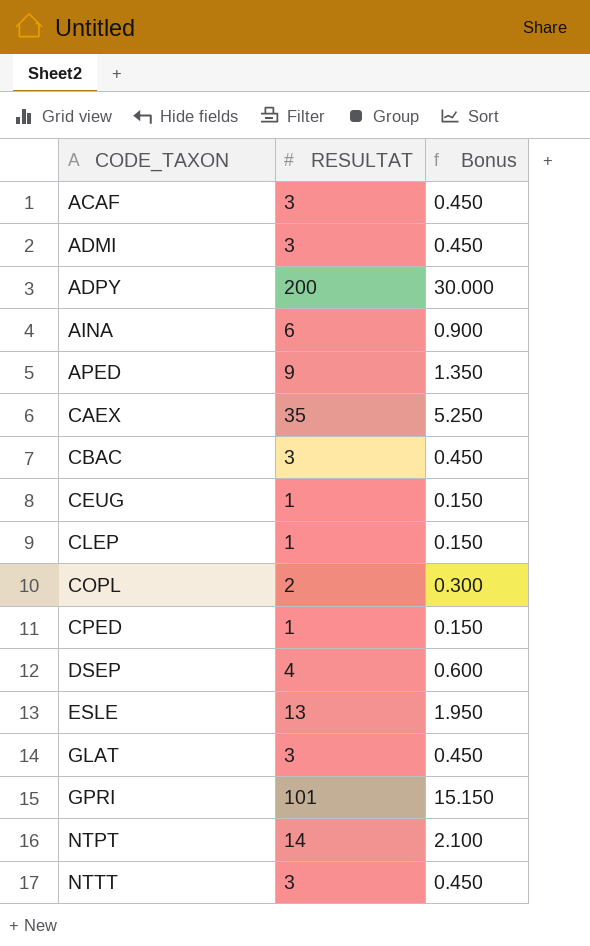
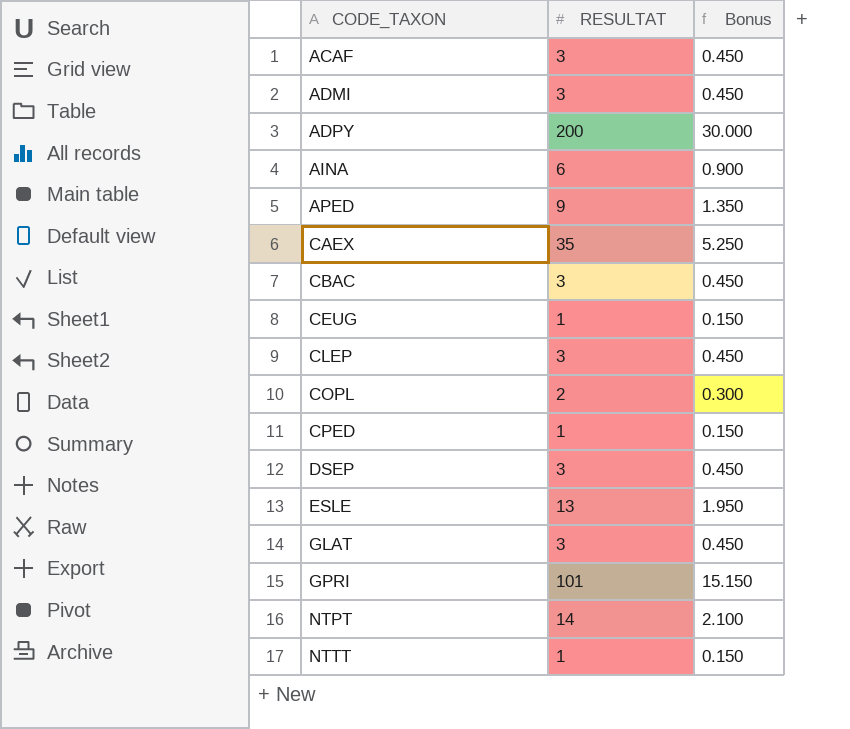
CLEP | RESULTAT: 1 -> 3
CLEP | Bonus: 0.150 -> 0.450
DSEP | RESULTAT: 4 -> 3
DSEP | Bonus: 0.600 -> 0.450
NTTT | RESULTAT: 3 -> 1
NTTT | Bonus: 0.450 -> 0.150

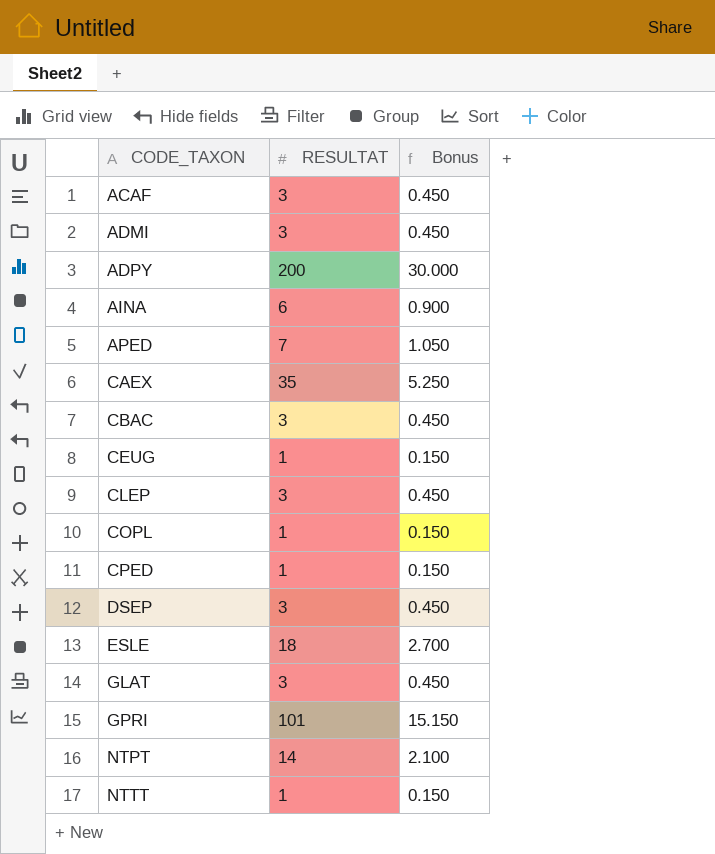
APED | RESULTAT: 9 -> 7
APED | Bonus: 1.350 -> 1.050
COPL | RESULTAT: 2 -> 1
COPL | Bonus: 0.300 -> 0.150
ESLE | RESULTAT: 13 -> 18
ESLE | Bonus: 1.950 -> 2.700

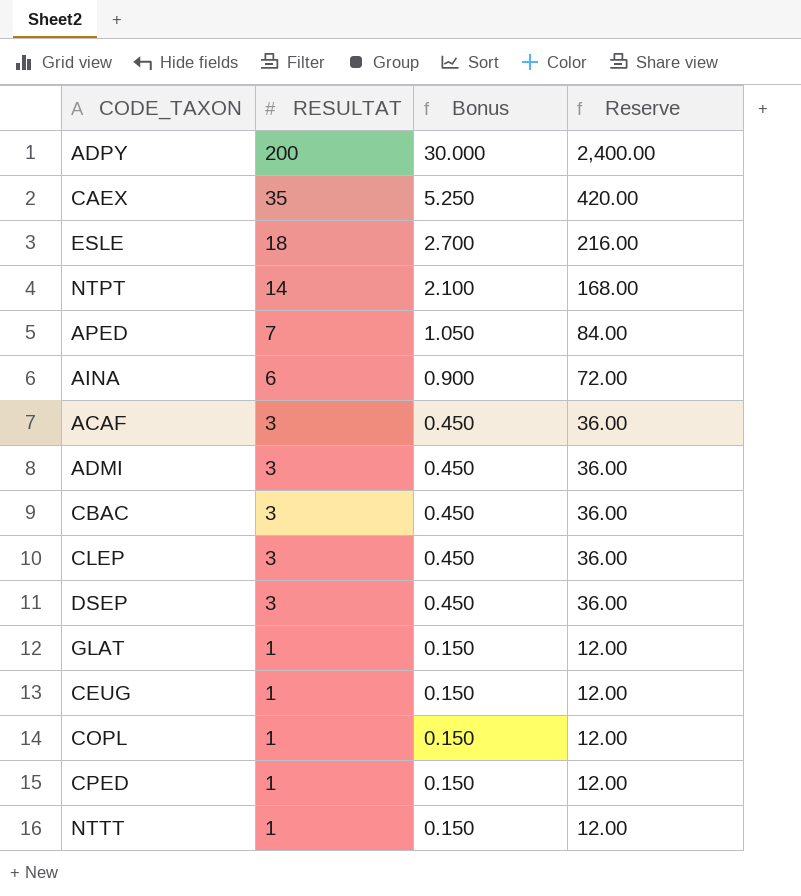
row order: CODE_TAXON ascending -> RESULTAT descending
column Reserve | formula: none -> [RESULTAT] * 12
row GPRI: 101 | 15.150 -> none
GLAT | RESULTAT: 3 -> 1
GLAT | Bonus: 0.450 -> 0.150

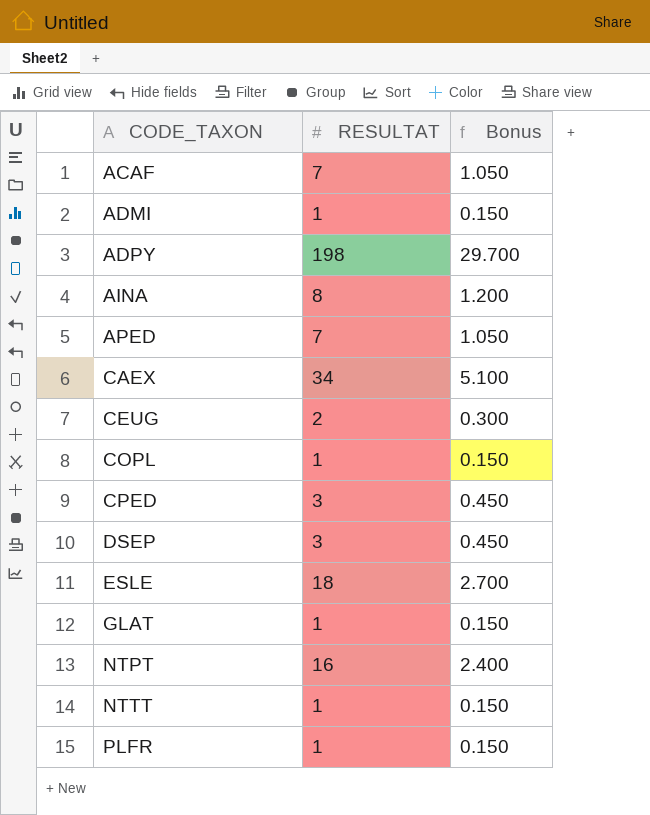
row order: RESULTAT descending -> CODE_TAXON ascending
column Reserve | formula: [RESULTAT] * 12 -> none
row CBAC: 3 | 0.450 | 36.00 -> none
row CLEP: 3 | 0.450 | 36.00 -> none
ACAF | RESULTAT: 3 -> 7
ACAF | Bonus: 0.450 -> 1.050
ADMI | RESULTAT: 3 -> 1
ADMI | Bonus: 0.450 -> 0.150
ADPY | RESULTAT: 200 -> 198
ADPY | Bonus: 30.000 -> 29.700
AINA | RESULTAT: 6 -> 8
AINA | Bonus: 0.900 -> 1.200
CAEX | RESULTAT: 35 -> 34
CAEX | Bonus: 5.250 -> 5.100
CEUG | RESULTAT: 1 -> 2
CEUG | Bonus: 0.150 -> 0.300
CPED | RESULTAT: 1 -> 3
CPED | Bonus: 0.150 -> 0.450
NTPT | RESULTAT: 14 -> 16
NTPT | Bonus: 2.100 -> 2.400
row PLFR: none -> 1 | 0.150

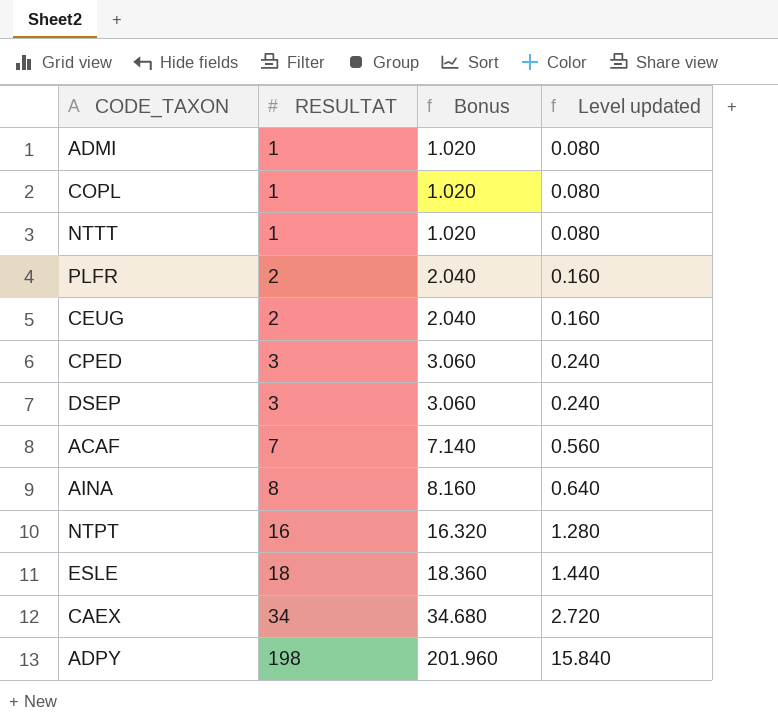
row order: CODE_TAXON ascending -> RESULTAT ascending
column Bonus | formula: [RESULTAT] * 0.15 -> [RESULTAT] * 1.02
column Level updated | formula: none -> [RESULTAT] * 0.08
row APED: 7 | 1.050 -> none
row GLAT: 1 | 0.150 -> none
PLFR | RESULTAT: 1 -> 2

